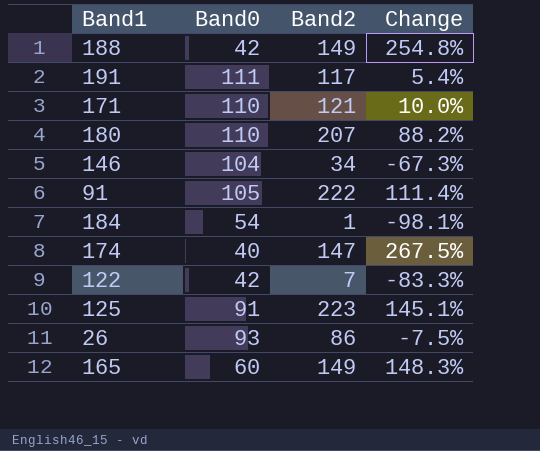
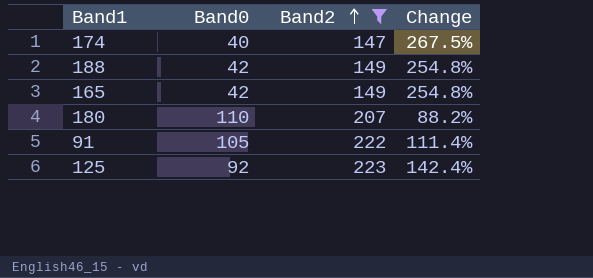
filter: none -> Band2 >= 147
row order: none -> Band2 ascending
165 | Band0: 60 -> 42
165 | Change: 148.3% -> 254.8%
125 | Band0: 91 -> 92
125 | Change: 145.1% -> 142.4%

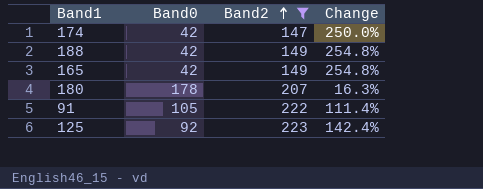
174 | Band0: 40 -> 42
174 | Change: 267.5% -> 250.0%
180 | Band0: 110 -> 178
180 | Change: 88.2% -> 16.3%

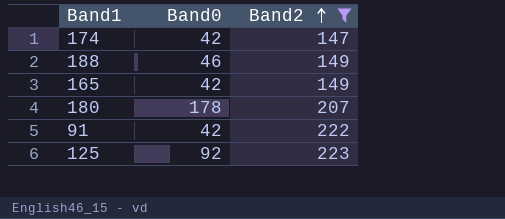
column Change | formula: ([Band2] - [Band0]) / [Band0] -> none
188 | Band0: 42 -> 46
91 | Band0: 105 -> 42

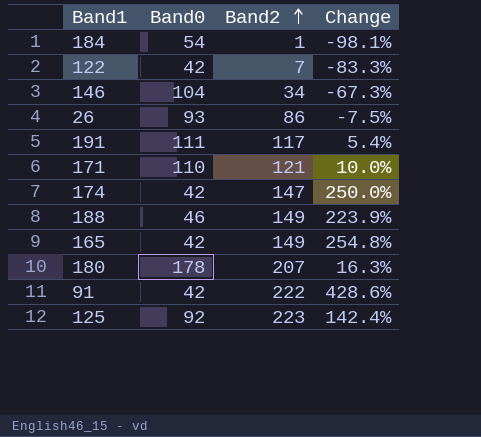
filter: Band2 >= 147 -> none
column Change | formula: none -> ([Band2] - [Band0]) / [Band0]

